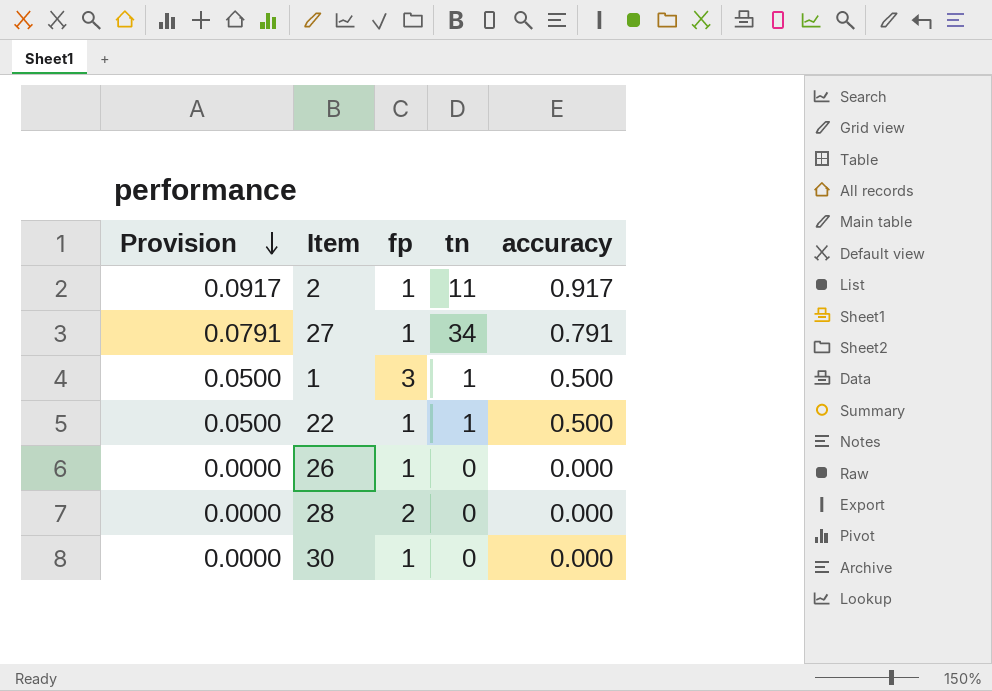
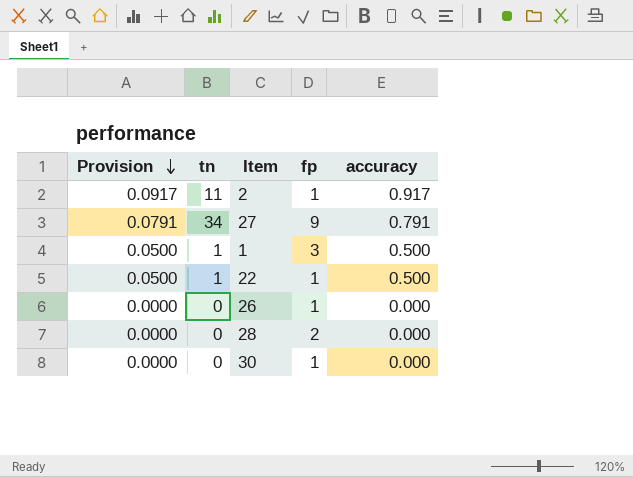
column tn | position: 4 -> 2
27 | fp: 1 -> 9

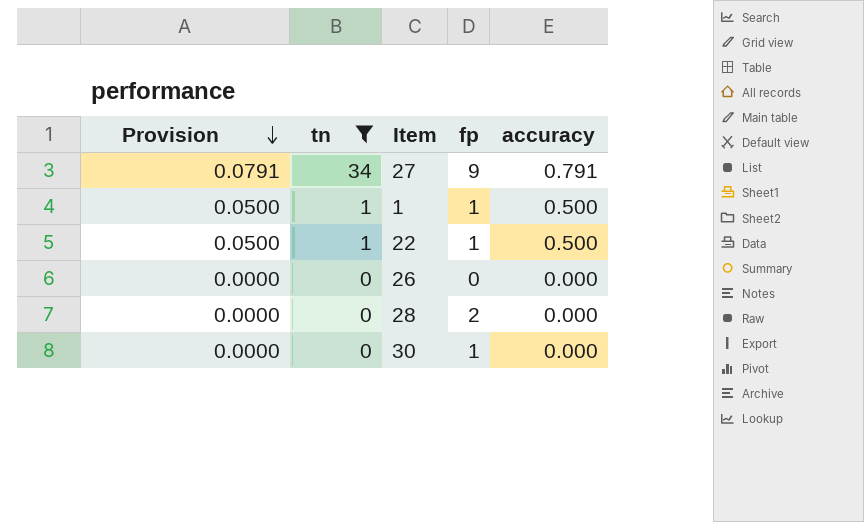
filter: none -> tn != 11
1 | fp: 3 -> 1
26 | fp: 1 -> 0

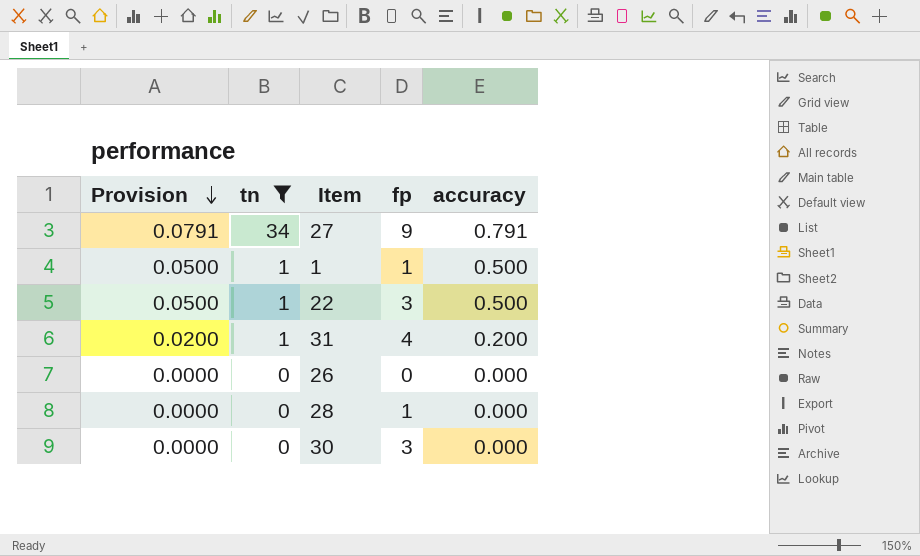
22 | fp: 1 -> 3
row 31: none -> 0.0200 | 1 | 4 | 0.200
28 | fp: 2 -> 1
30 | fp: 1 -> 3

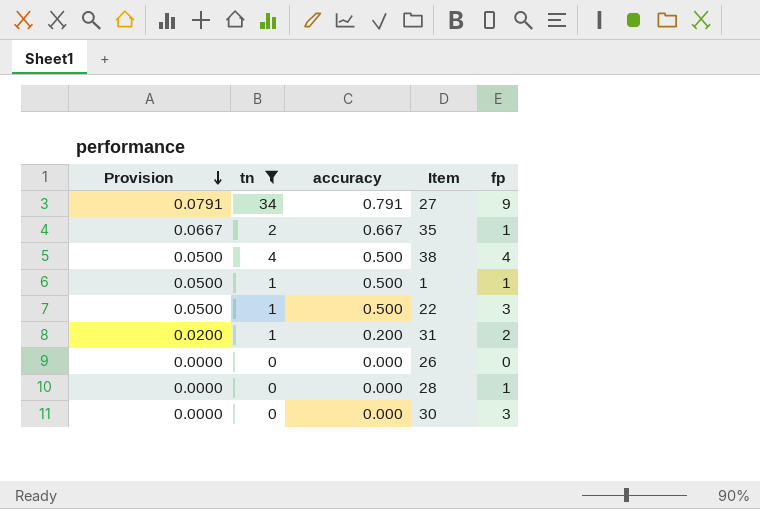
column accuracy | position: 5 -> 3
row 35: none -> 0.0667 | 2 | 0.667 | 1
row 38: none -> 0.0500 | 4 | 0.500 | 4
31 | fp: 4 -> 2

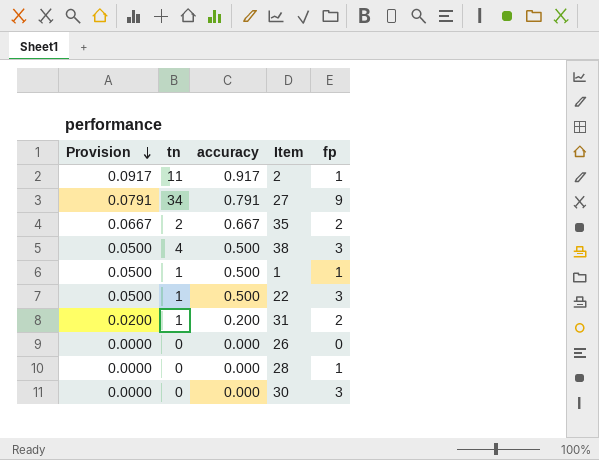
filter: tn != 11 -> none
35 | fp: 1 -> 2
38 | fp: 4 -> 3

